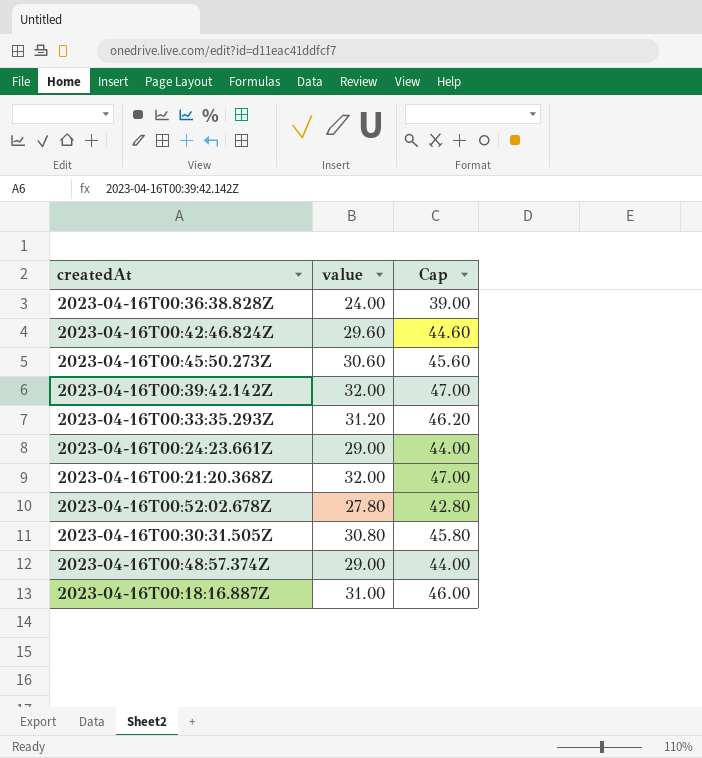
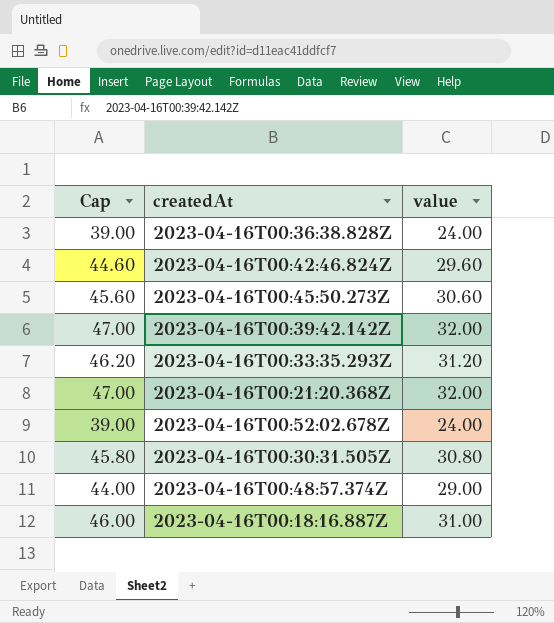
column Cap | position: 3 -> 1
row 2023-04-16T00:24:23.661Z: 29.00 | 44.00 -> none
2023-04-16T00:52:02.678Z | Cap: 42.80 -> 39.00
2023-04-16T00:52:02.678Z | value: 27.80 -> 24.00

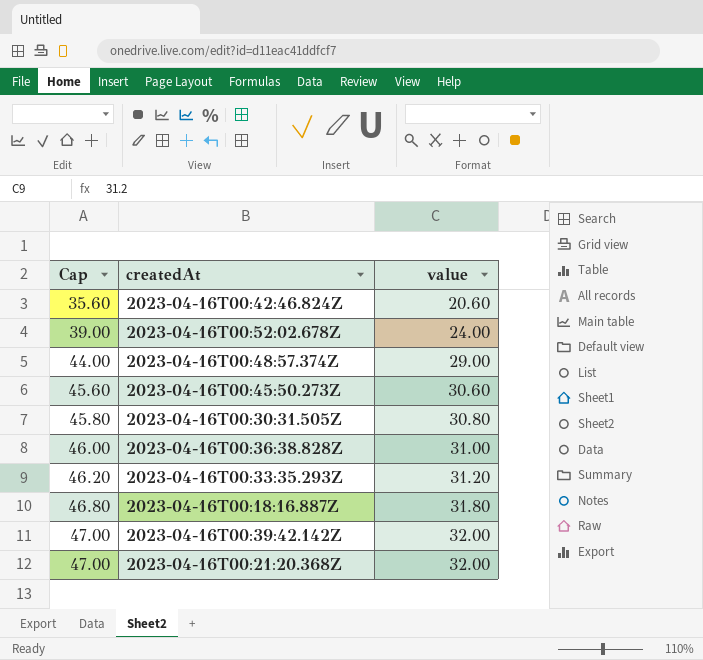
row order: none -> Cap ascending
2023-04-16T00:42:46.824Z | Cap: 44.60 -> 35.60
2023-04-16T00:42:46.824Z | value: 29.60 -> 20.60
2023-04-16T00:36:38.828Z | Cap: 39.00 -> 46.00
2023-04-16T00:36:38.828Z | value: 24.00 -> 31.00
2023-04-16T00:18:16.887Z | Cap: 46.00 -> 46.80
2023-04-16T00:18:16.887Z | value: 31.00 -> 31.80

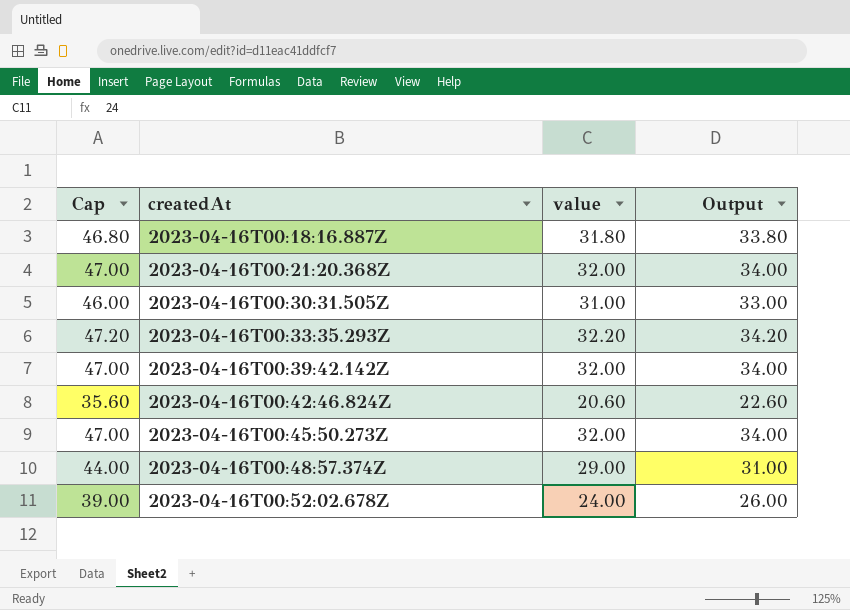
row order: Cap ascending -> createdAt ascending
column Output | formula: none -> [value] + 2
row 2023-04-16T00:36:38.828Z: 46.00 | 31.00 -> none
2023-04-16T00:30:31.505Z | Cap: 45.80 -> 46.00
2023-04-16T00:30:31.505Z | value: 30.80 -> 31.00
2023-04-16T00:33:35.293Z | Cap: 46.20 -> 47.20
2023-04-16T00:33:35.293Z | value: 31.20 -> 32.20
2023-04-16T00:45:50.273Z | Cap: 45.60 -> 47.00
2023-04-16T00:45:50.273Z | value: 30.60 -> 32.00

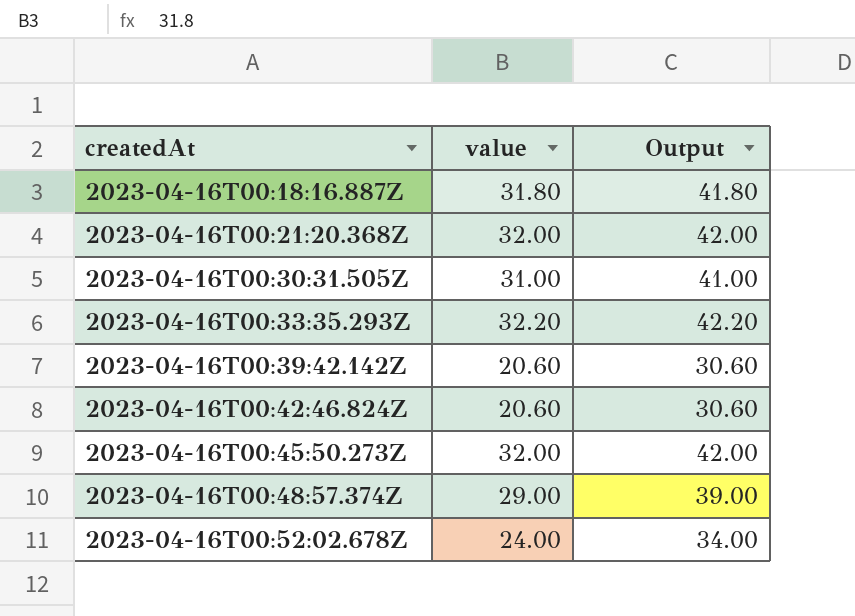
column Cap | formula: [value] + 15 -> none
column Output | formula: [value] + 2 -> [value] + 10
2023-04-16T00:39:42.142Z | value: 32.00 -> 20.60

